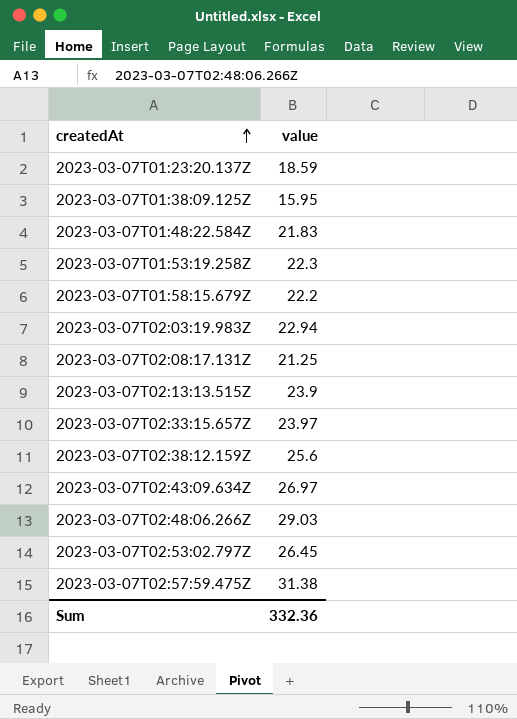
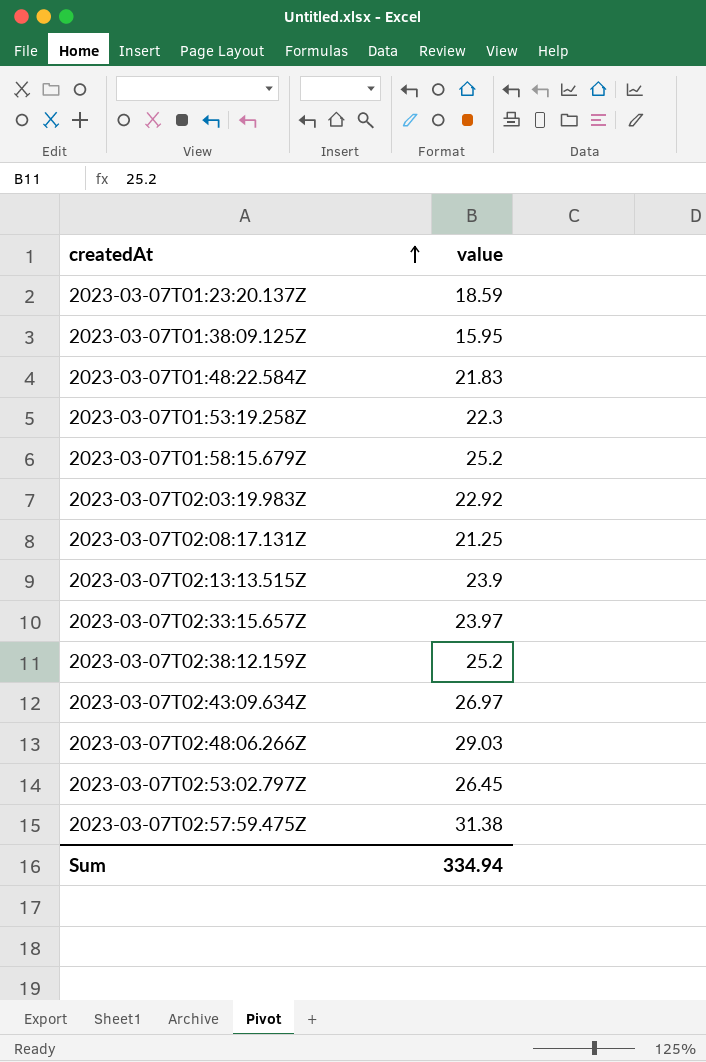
2023-03-07T01:58:15.679Z | value: 22.2 -> 25.2
2023-03-07T02:03:19.983Z | value: 22.94 -> 22.92
2023-03-07T02:38:12.159Z | value: 25.6 -> 25.2
Sum | value: 332.36 -> 334.94

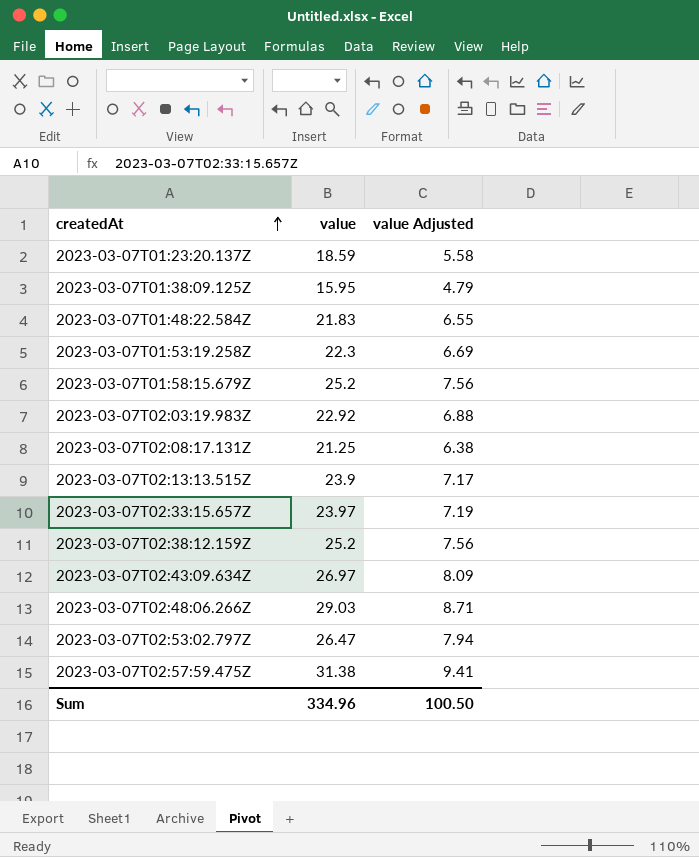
column value Adjusted | formula: none -> [value] * 0.3
2023-03-07T02:53:02.797Z | value: 26.45 -> 26.47
Sum | value: 334.94 -> 334.96

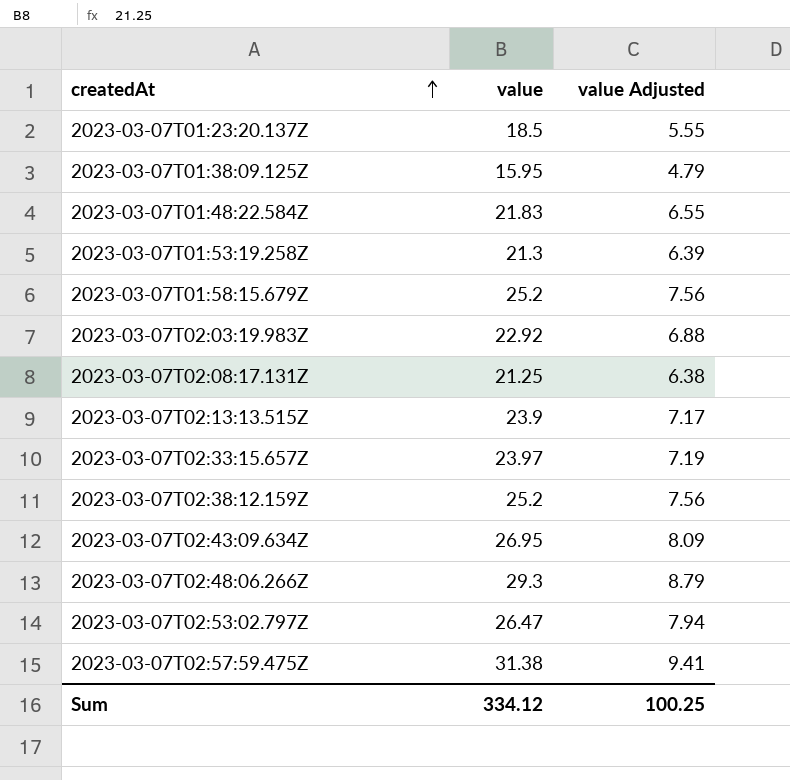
2023-03-07T01:23:20.137Z | value: 18.59 -> 18.5
2023-03-07T01:23:20.137Z | value Adjusted: 5.58 -> 5.55
2023-03-07T01:53:19.258Z | value: 22.3 -> 21.3
2023-03-07T01:53:19.258Z | value Adjusted: 6.69 -> 6.39
2023-03-07T02:43:09.634Z | value: 26.97 -> 26.95
2023-03-07T02:48:06.266Z | value: 29.03 -> 29.3
2023-03-07T02:48:06.266Z | value Adjusted: 8.71 -> 8.79
Sum | value: 334.96 -> 334.12
Sum | value Adjusted: 100.50 -> 100.25

